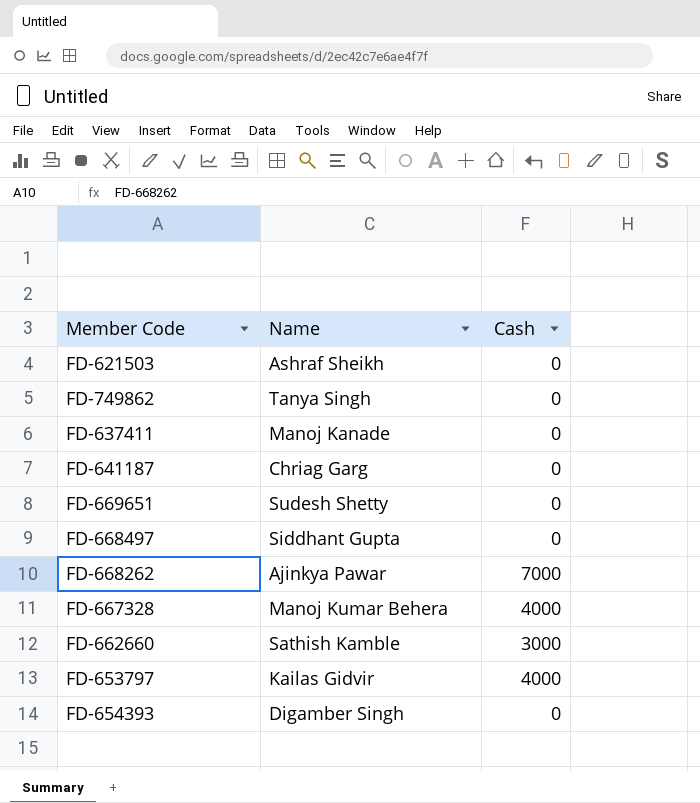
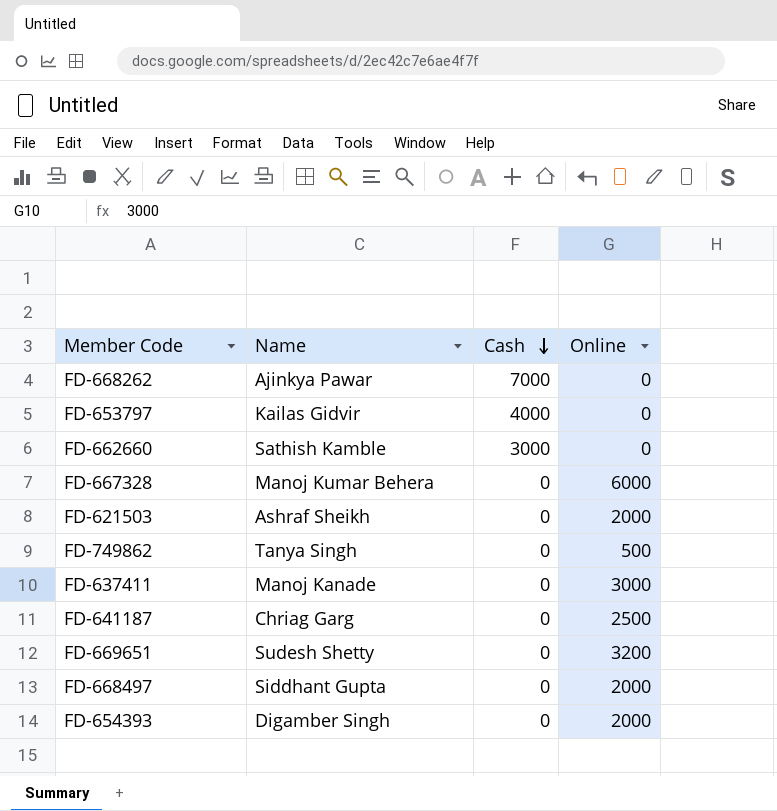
row order: none -> Cash descending
column Online | position: none -> 4
FD-667328 | Cash: 4000 -> 0

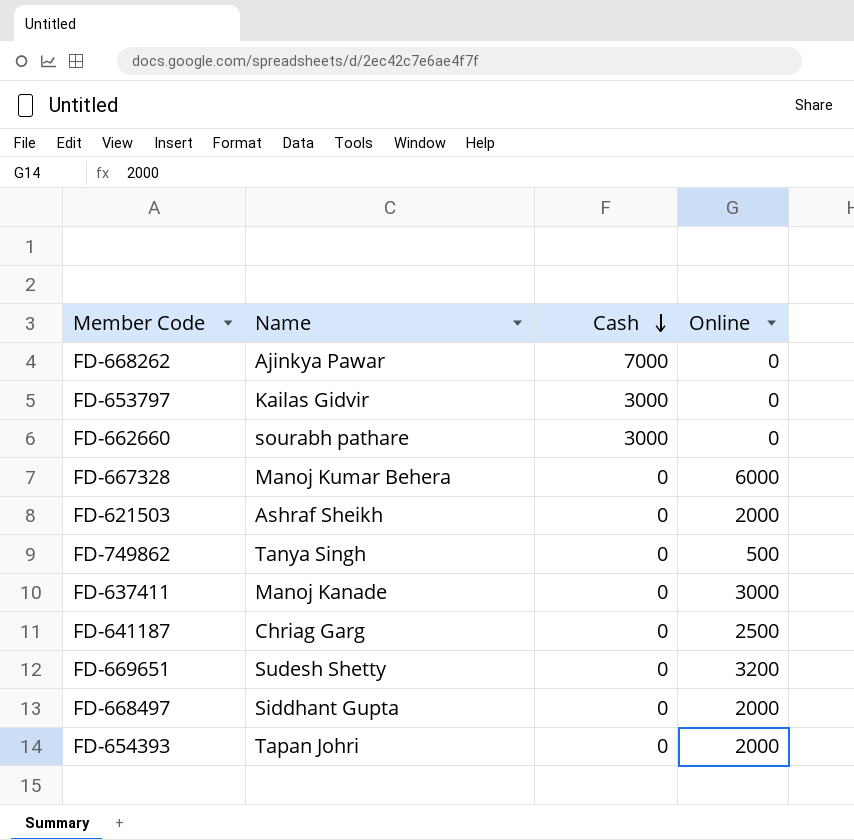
FD-653797 | Cash: 4000 -> 3000
FD-662660 | Name: Sathish Kamble -> sourabh pathare
FD-654393 | Name: Digamber Singh -> Tapan Johri

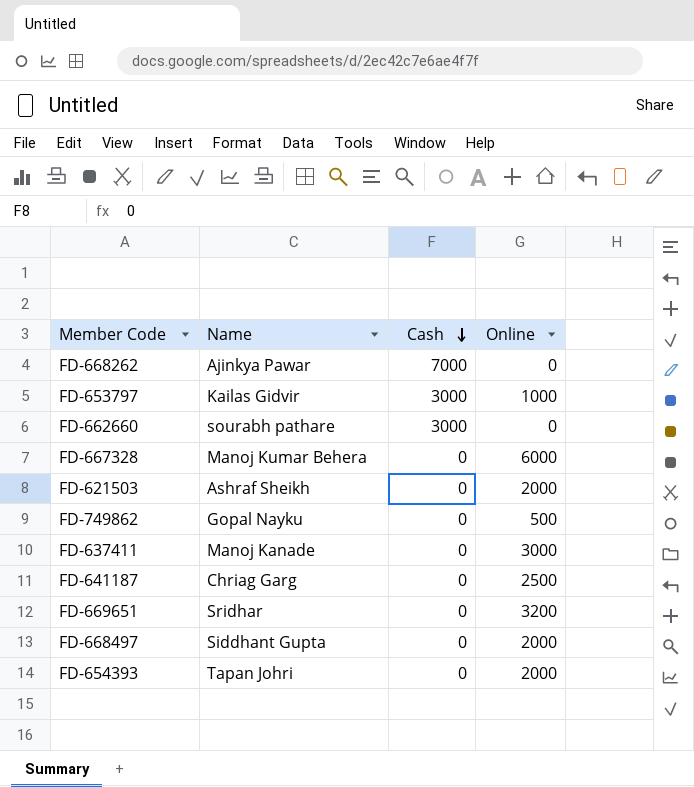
FD-653797 | Online: 0 -> 1000
FD-749862 | Name: Tanya Singh -> Gopal Nayku
FD-669651 | Name: Sudesh Shetty -> Sridhar

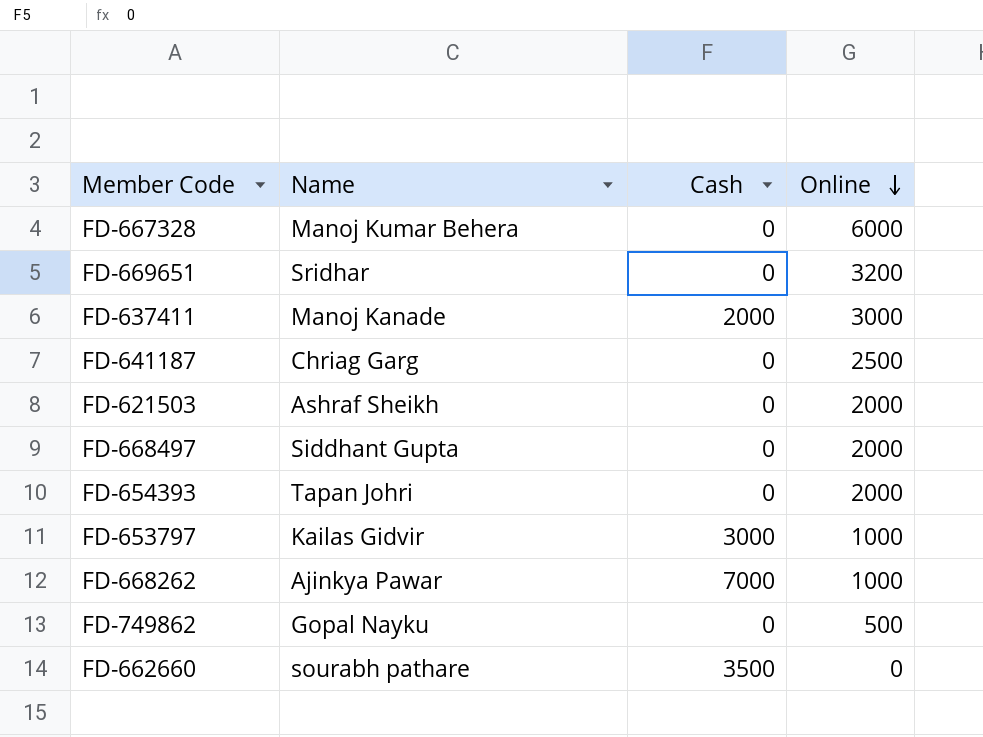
row order: Cash descending -> Online descending
FD-637411 | Cash: 0 -> 2000
FD-668262 | Online: 0 -> 1000
FD-662660 | Cash: 3000 -> 3500

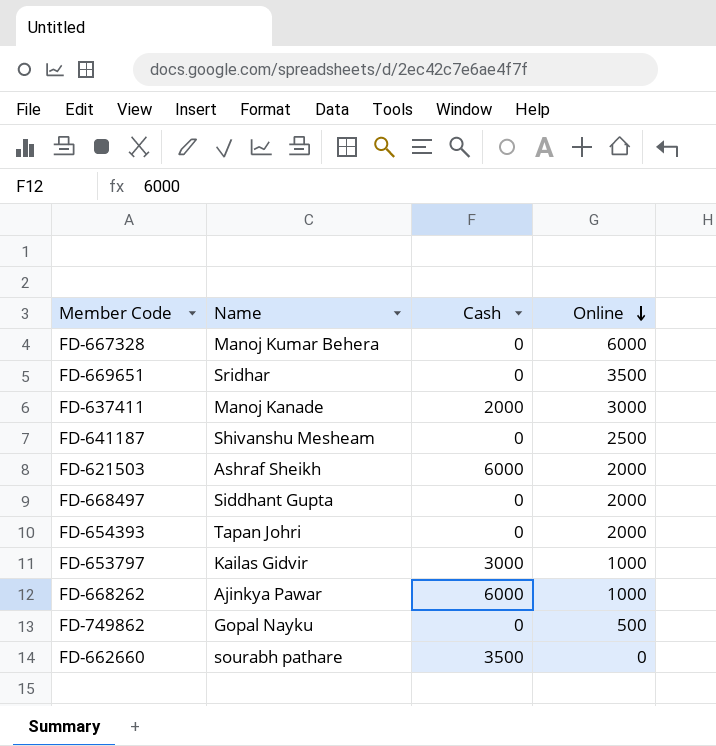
FD-669651 | Online: 3200 -> 3500
FD-641187 | Name: Chriag Garg -> Shivanshu Mesheam
FD-621503 | Cash: 0 -> 6000
FD-668262 | Cash: 7000 -> 6000

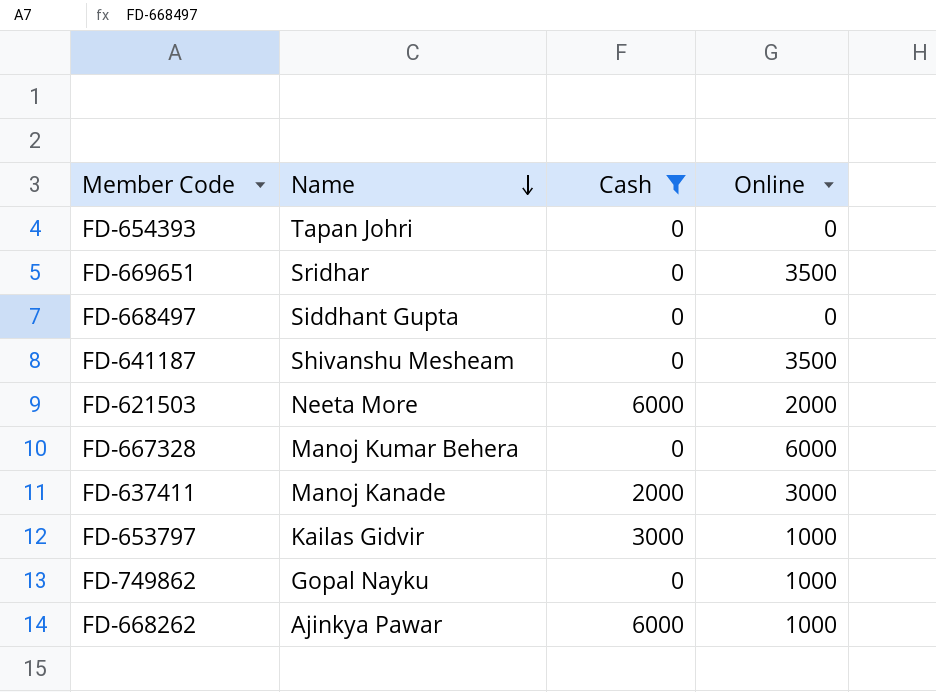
filter: none -> Cash != 3500
row order: Online descending -> Name descending
FD-654393 | Online: 2000 -> 0
FD-668497 | Online: 2000 -> 0
FD-641187 | Online: 2500 -> 3500
FD-621503 | Name: Ashraf Sheikh -> Neeta More
FD-749862 | Online: 500 -> 1000

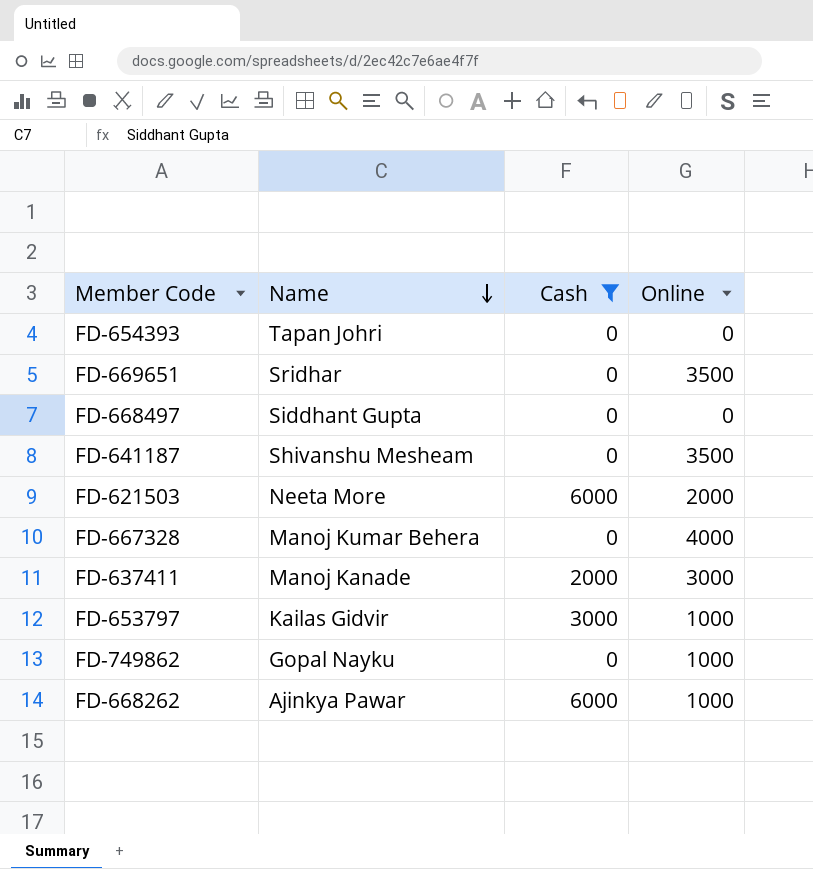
FD-667328 | Online: 6000 -> 4000

